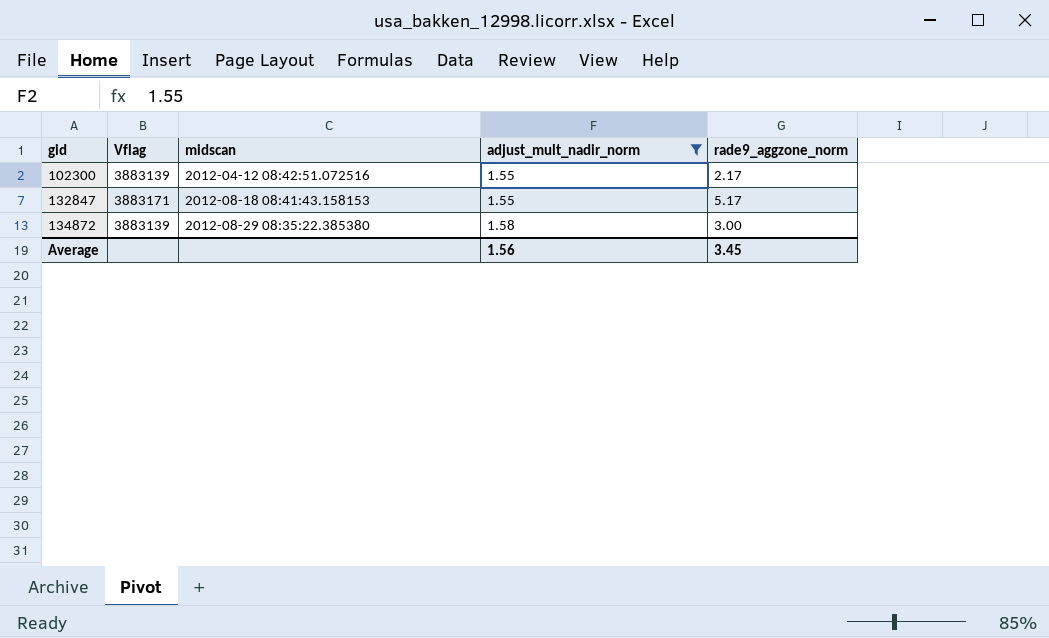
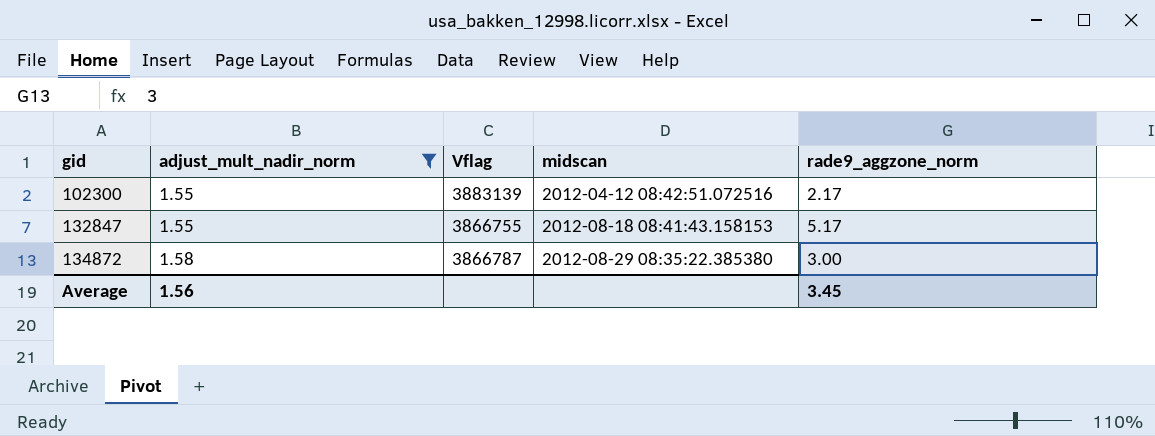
column adjust_mult_nadir_norm | position: 4 -> 2
132847 | Vflag: 3883171 -> 3866755
134872 | Vflag: 3883139 -> 3866787

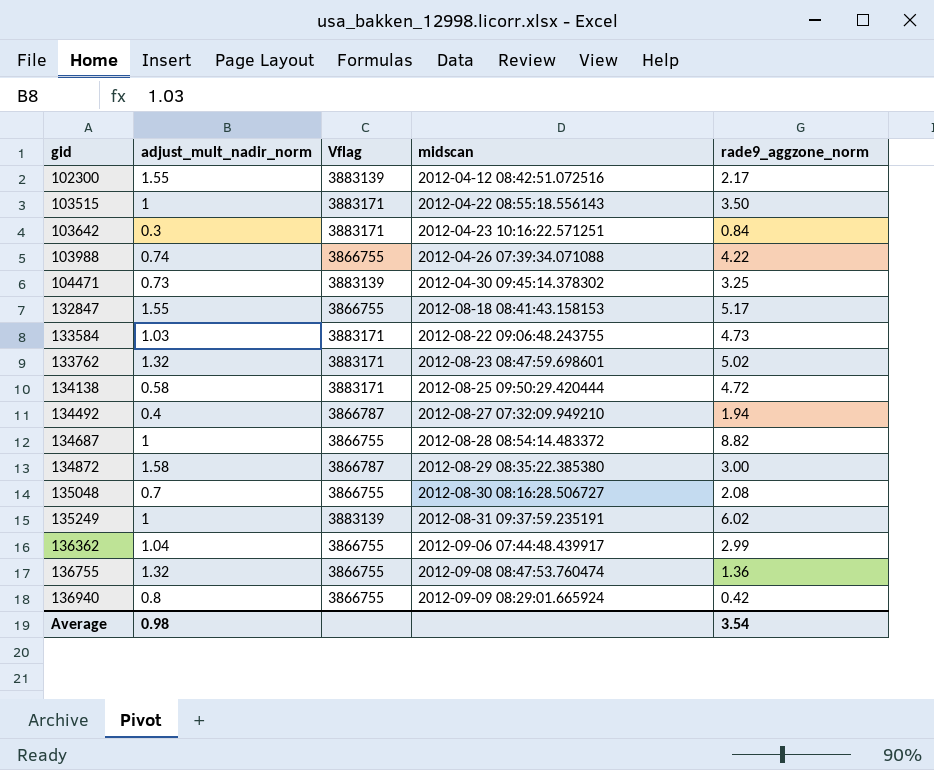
filter: adjust_mult_nadir_norm >= 1.55 -> none
Average | adjust_mult_nadir_norm: 1.56 -> 0.98
Average | rade9_aggzone_norm: 3.45 -> 3.54

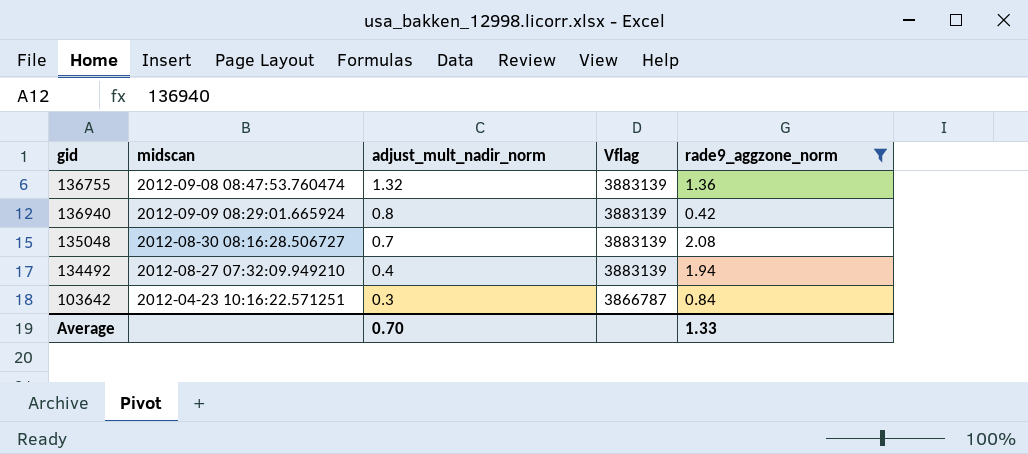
filter: none -> rade9_aggzone_norm <= 2.08
row order: gid ascending -> adjust_mult_nadir_norm descending
column midscan | position: 4 -> 2
136755 | Vflag: 3866755 -> 3883139
136940 | Vflag: 3866755 -> 3883139
135048 | Vflag: 3866755 -> 3883139
134492 | Vflag: 3866787 -> 3883139
103642 | Vflag: 3883171 -> 3866787
Average | adjust_mult_nadir_norm: 0.98 -> 0.70
Average | rade9_aggzone_norm: 3.54 -> 1.33

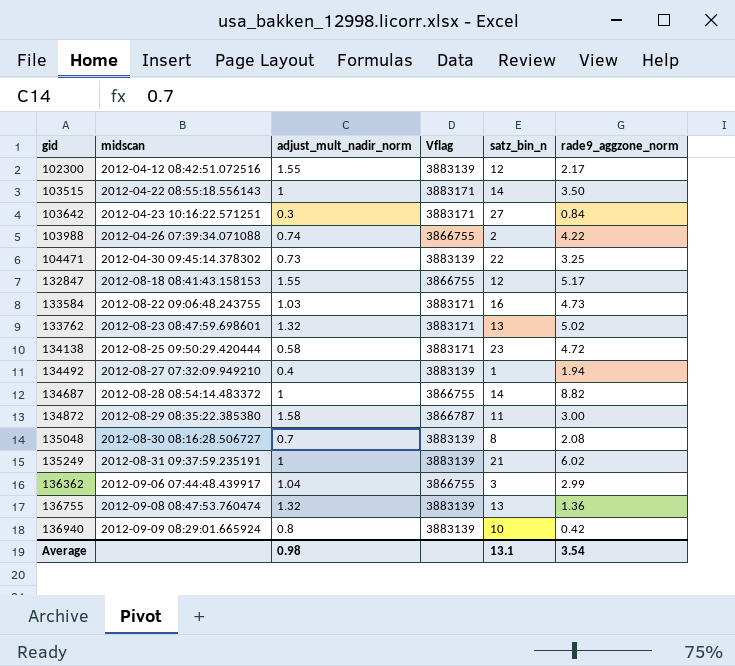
filter: rade9_aggzone_norm <= 2.08 -> none
row order: adjust_mult_nadir_norm descending -> gid ascending
column satz_bin_n | position: none -> 5
103642 | Vflag: 3866787 -> 3883171
Average | adjust_mult_nadir_norm: 0.70 -> 0.98
Average | rade9_aggzone_norm: 1.33 -> 3.54

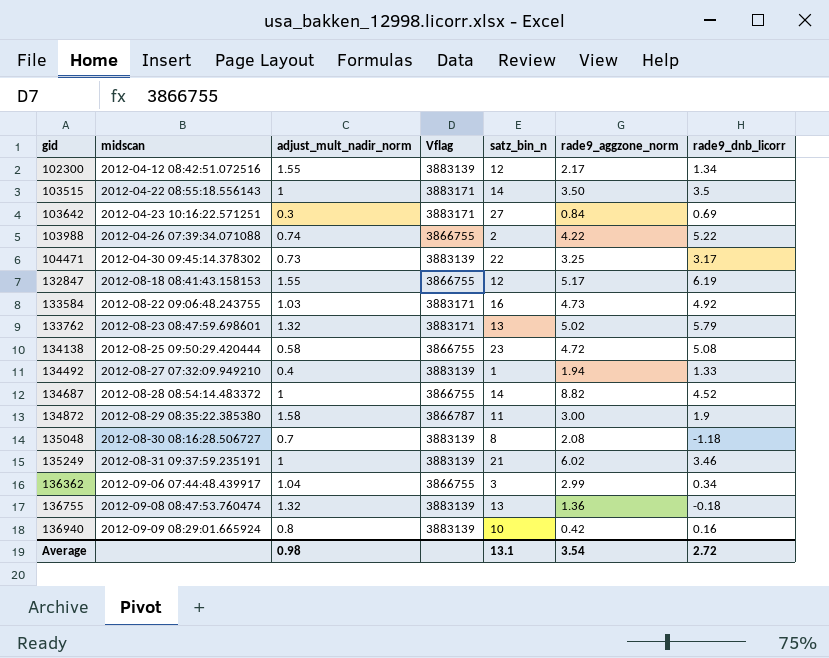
column rade9_dnb_licorr | position: none -> 7
134138 | Vflag: 3883171 -> 3866755

